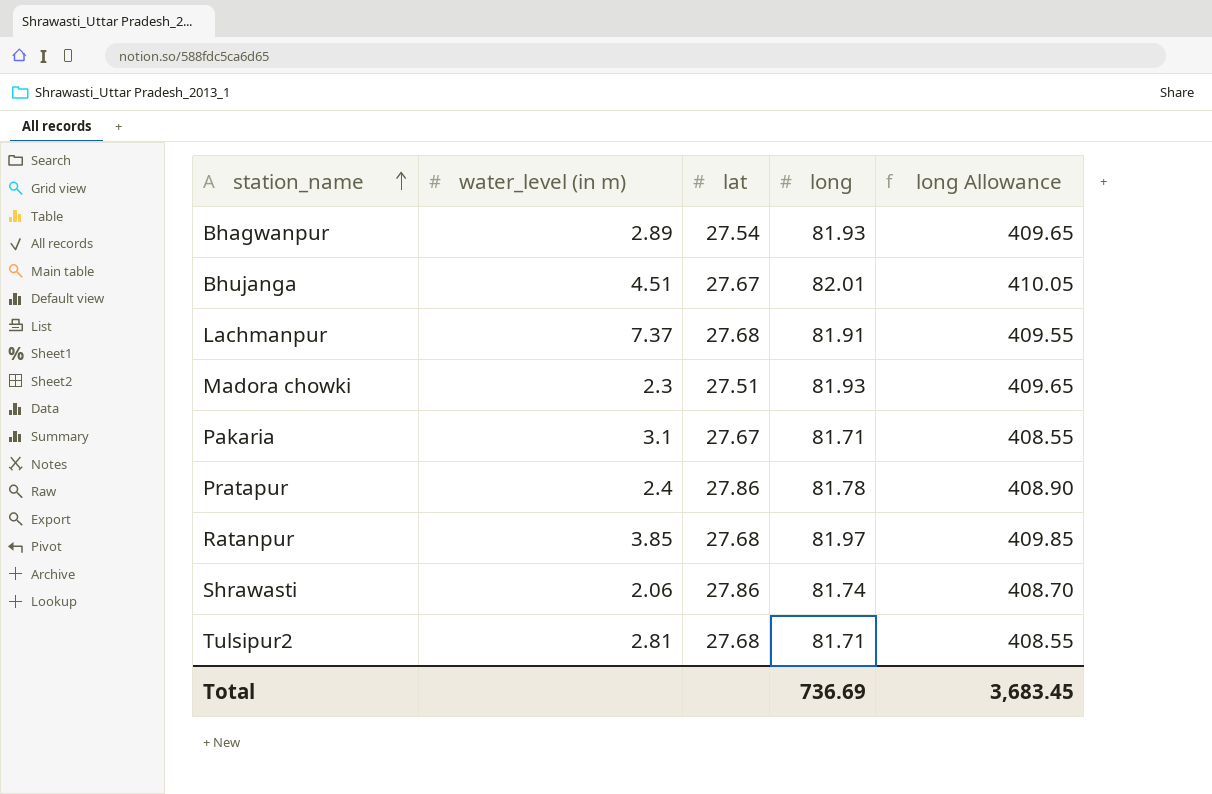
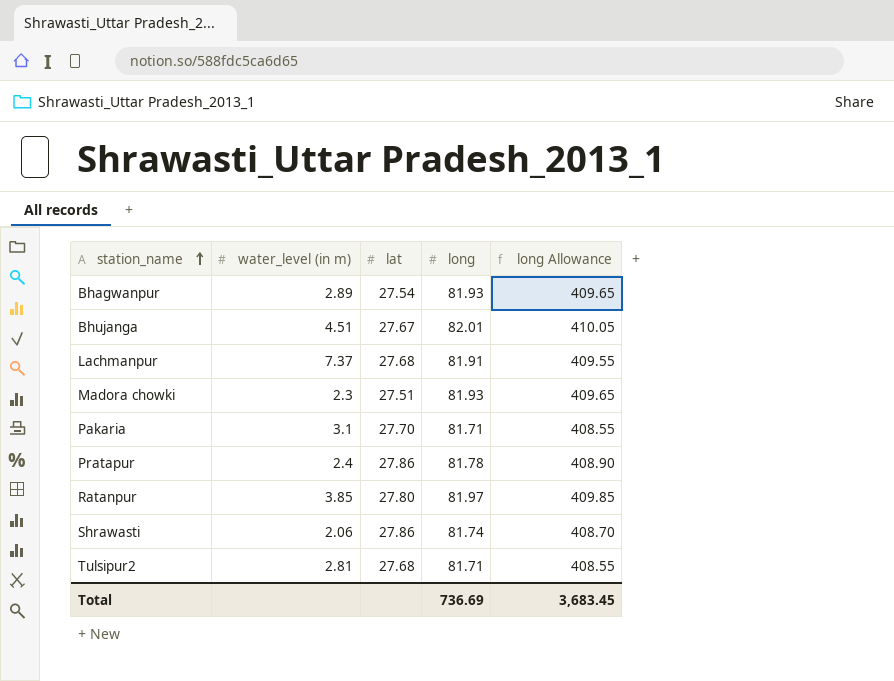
Pakaria | lat: 27.67 -> 27.70
Ratanpur | lat: 27.68 -> 27.80

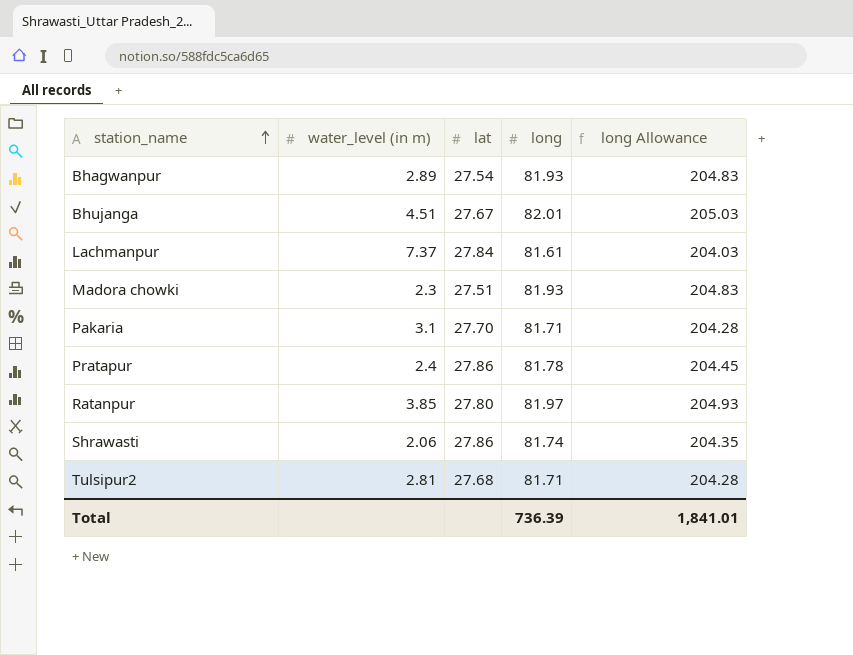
column long Allowance | formula: [long] * 5 -> [long] * 2.5
Lachmanpur | lat: 27.68 -> 27.84
Lachmanpur | long: 81.91 -> 81.61
Total | long: 736.69 -> 736.39
Total | long Allowance: 3,683.45 -> 1,841.01

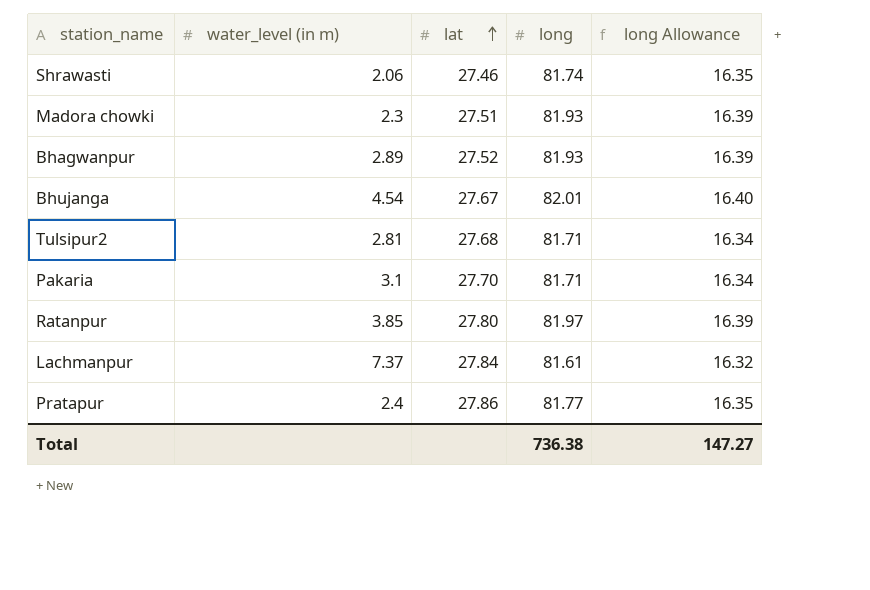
row order: station_name ascending -> lat ascending
column long Allowance | formula: [long] * 2.5 -> [long] * 0.2
Shrawasti | lat: 27.86 -> 27.46
Bhagwanpur | lat: 27.54 -> 27.52
Bhujanga | water_level (in m): 4.51 -> 4.54
Pratapur | long: 81.78 -> 81.77
Total | long: 736.39 -> 736.38
Total | long Allowance: 1,841.01 -> 147.27

